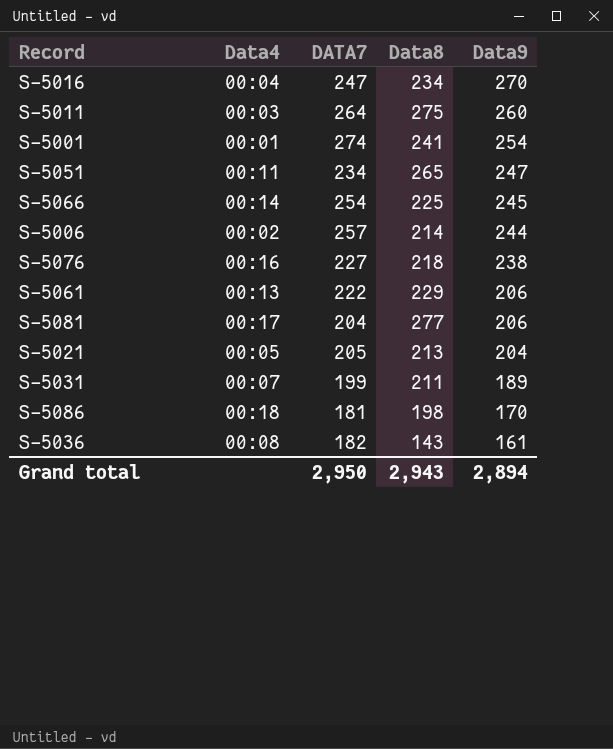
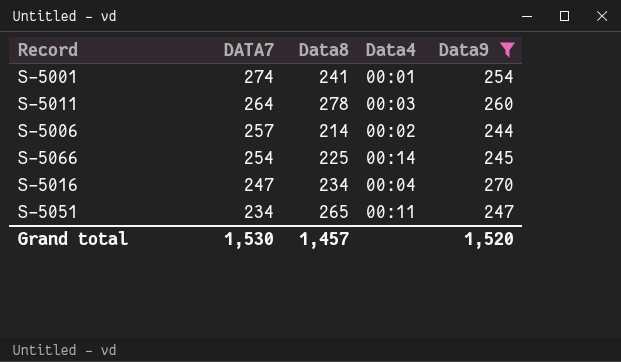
filter: none -> Data9 >= 244
row order: Data9 descending -> DATA7 descending
column Data4 | position: 2 -> 4
S-5011 | Data8: 275 -> 278
Grand total | DATA7: 2,950 -> 1,530
Grand total | Data8: 2,943 -> 1,457
Grand total | Data9: 2,894 -> 1,520

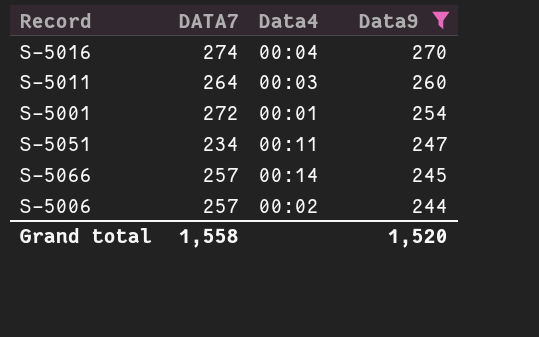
row order: DATA7 descending -> Data9 descending
column Data8 | position: 3 -> none
S-5016 | DATA7: 247 -> 274
S-5001 | DATA7: 274 -> 272
S-5066 | DATA7: 254 -> 257
Grand total | DATA7: 1,530 -> 1,558

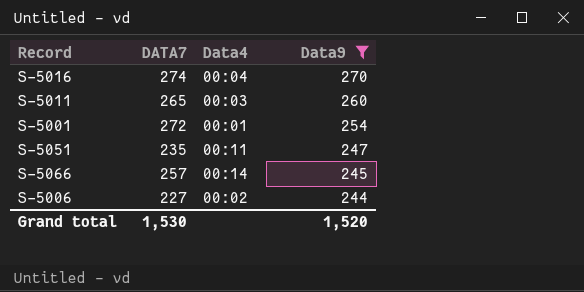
S-5011 | DATA7: 264 -> 265
S-5051 | DATA7: 234 -> 235
S-5006 | DATA7: 257 -> 227
Grand total | DATA7: 1,558 -> 1,530

